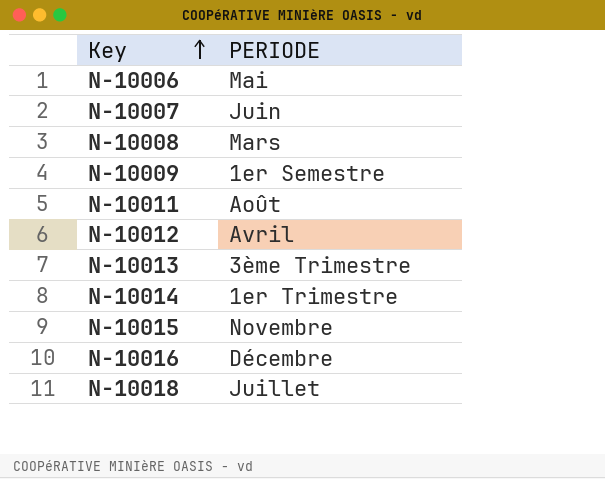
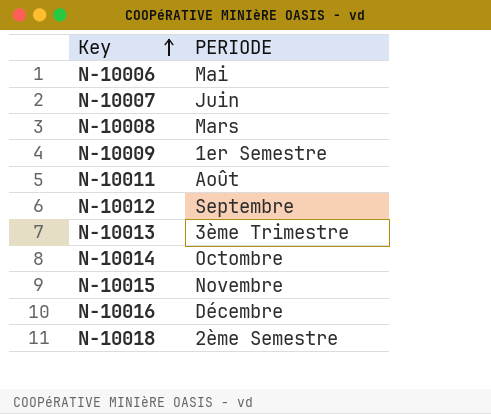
N-10012 | PERIODE: Avril -> Septembre
N-10014 | PERIODE: 1er Trimestre -> Octombre
N-10018 | PERIODE: Juillet -> 2ème Semestre

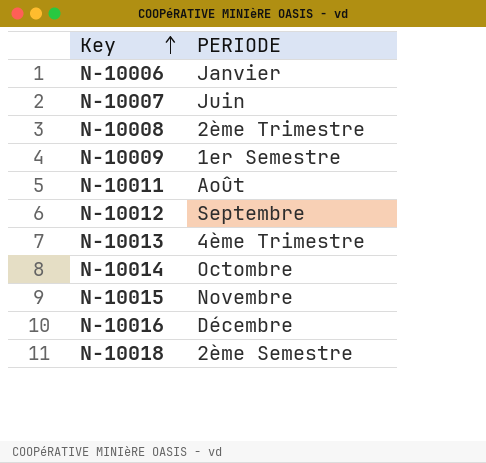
N-10006 | PERIODE: Mai -> Janvier
N-10008 | PERIODE: Mars -> 2ème Trimestre
N-10013 | PERIODE: 3ème Trimestre -> 4ème Trimestre

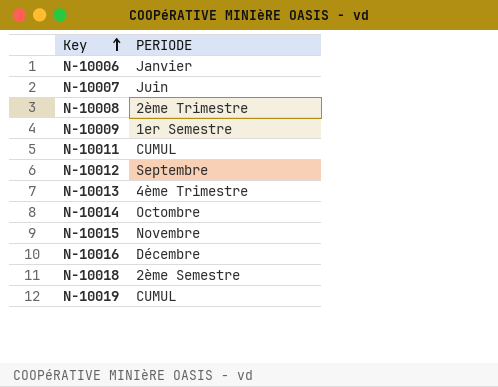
N-10011 | PERIODE: Août -> CUMUL
row N-10019: none -> CUMUL

